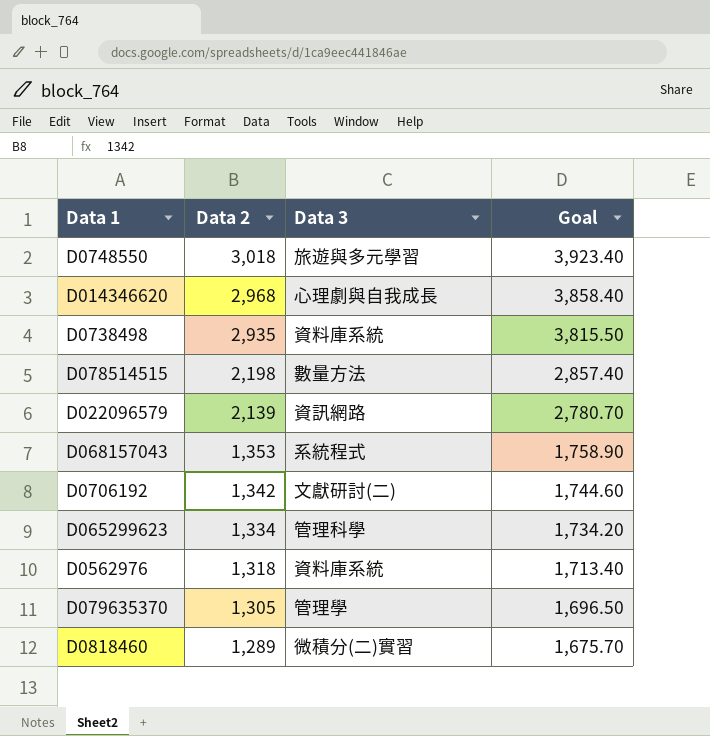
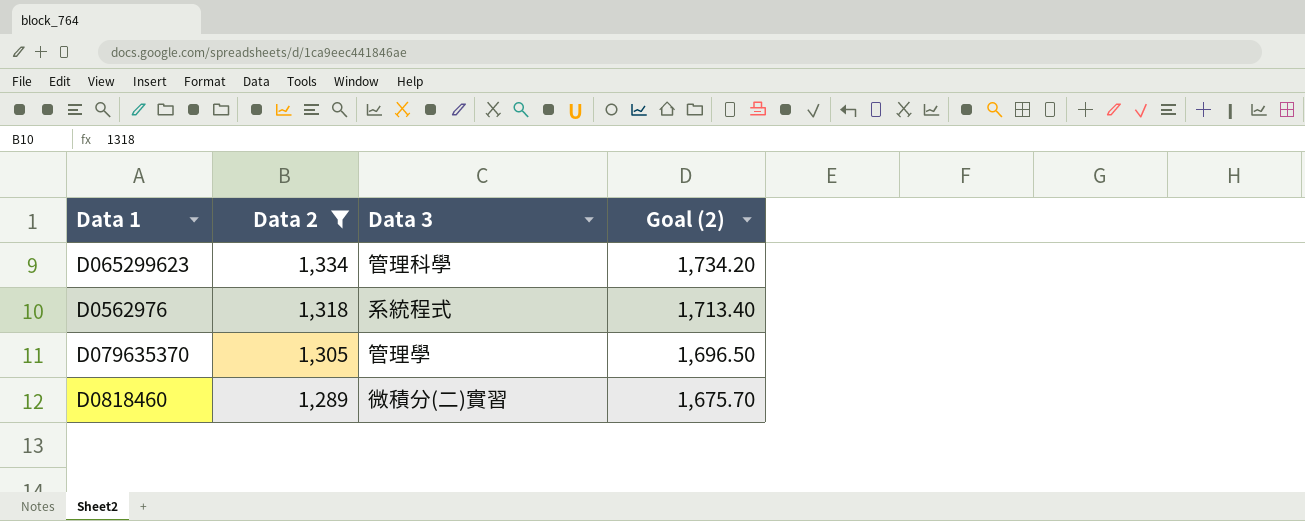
filter: none -> Data 2 <= 1,334
column name: Goal -> Goal (2)
D0562976 | Data 3: 資料庫系統 -> 系統程式

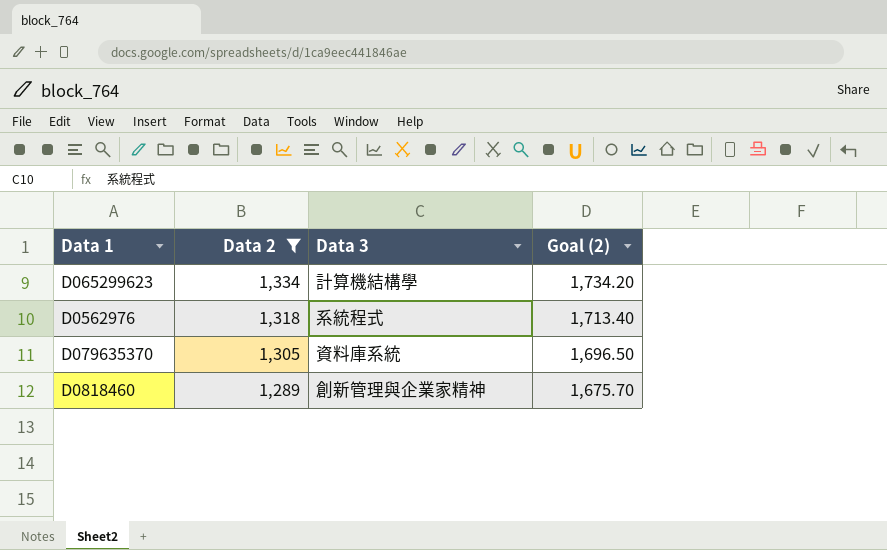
D065299623 | Data 3: 管理科學 -> 計算機結構學
D079635370 | Data 3: 管理學 -> 資料庫系統
D0818460 | Data 3: 微積分(二)實習 -> 創新管理與企業家精神

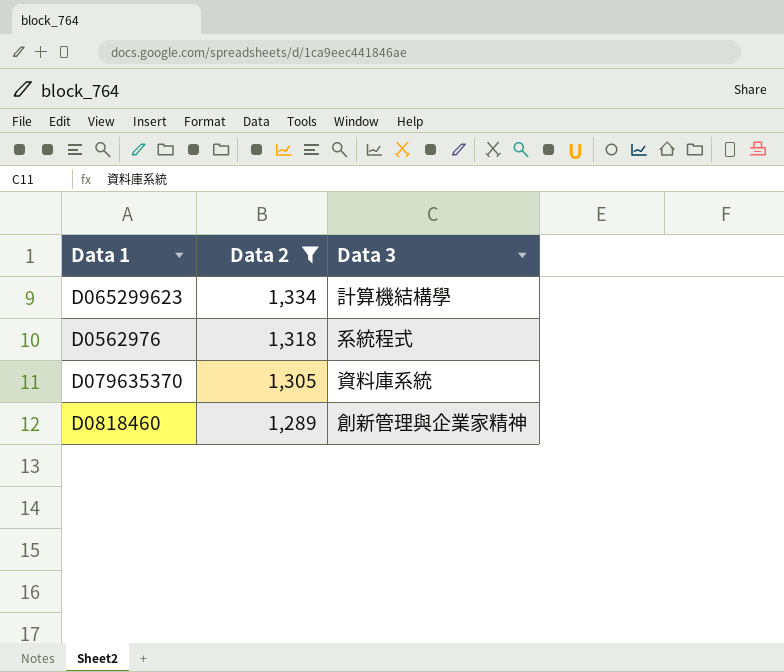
column Goal (2) | formula: [Data 2] * 1.3 -> none

